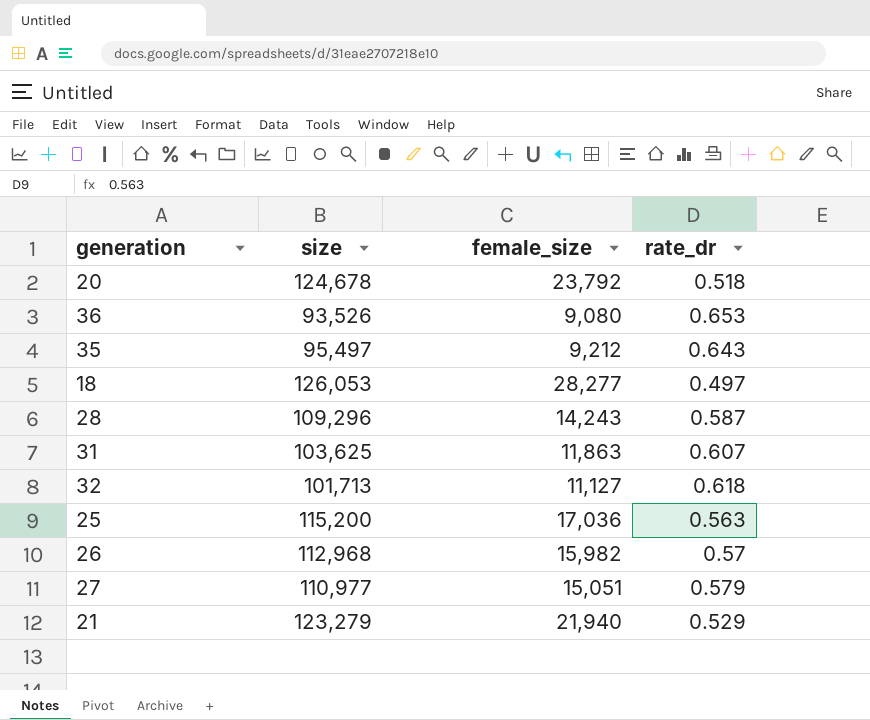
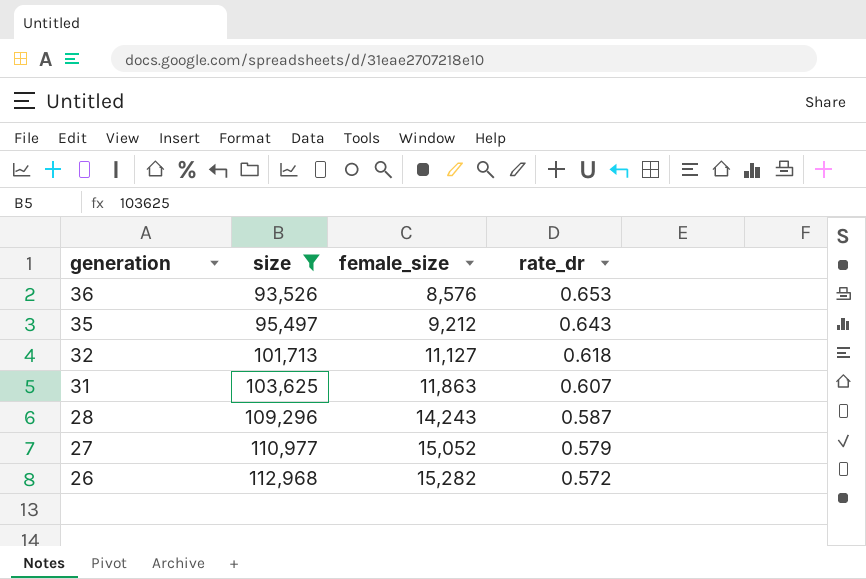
filter: none -> size <= 112,968
row order: none -> generation descending
36 | female_size: 9,080 -> 8,576
27 | female_size: 15,051 -> 15,052
26 | female_size: 15,982 -> 15,282
26 | rate_dr: 0.57 -> 0.572

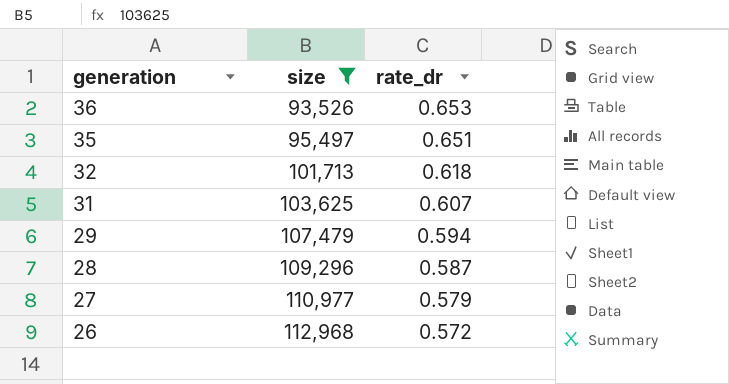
column female_size | position: 3 -> none
35 | rate_dr: 0.643 -> 0.651
row 29: none -> 107,479 | 0.594

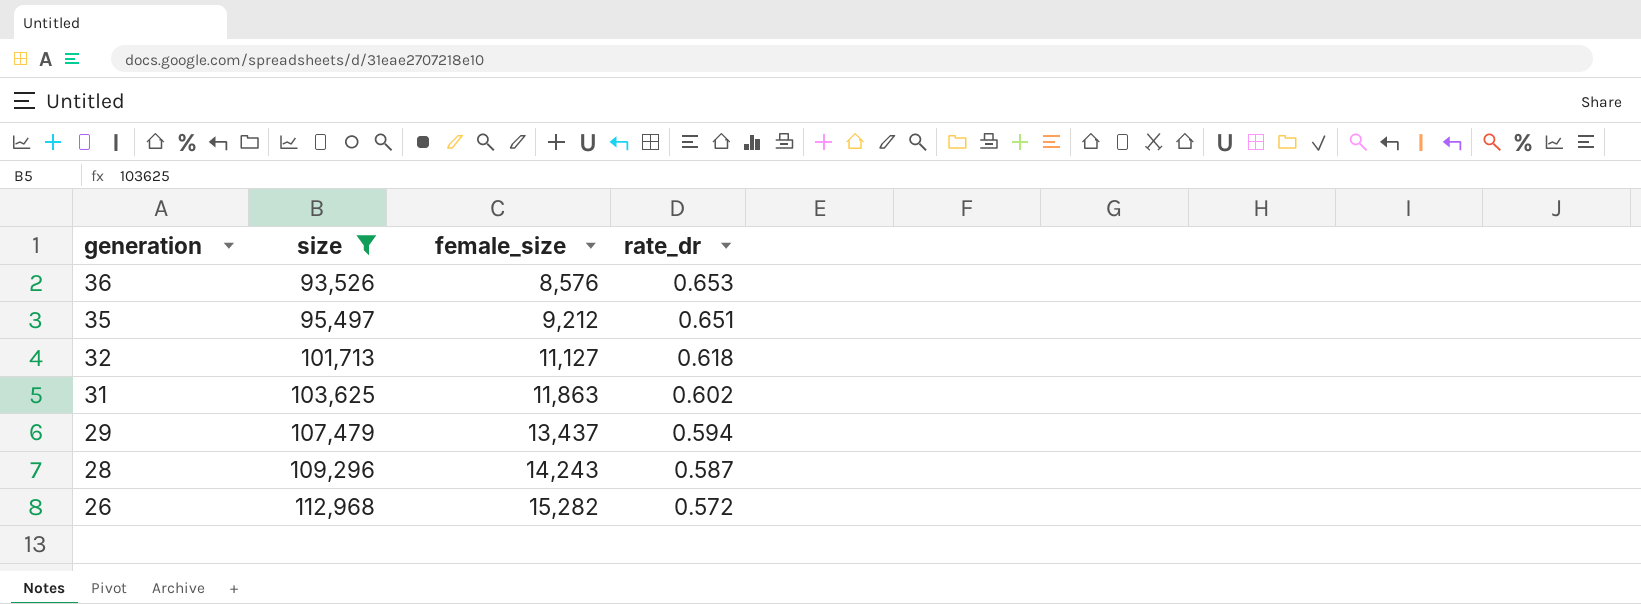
column female_size | position: none -> 3
row 27: 110,977 | 0.579 -> none
31 | rate_dr: 0.607 -> 0.602

